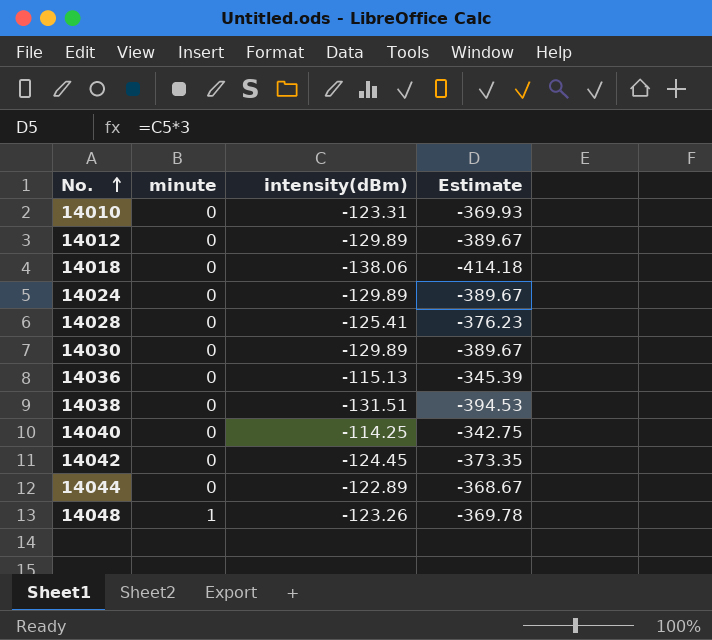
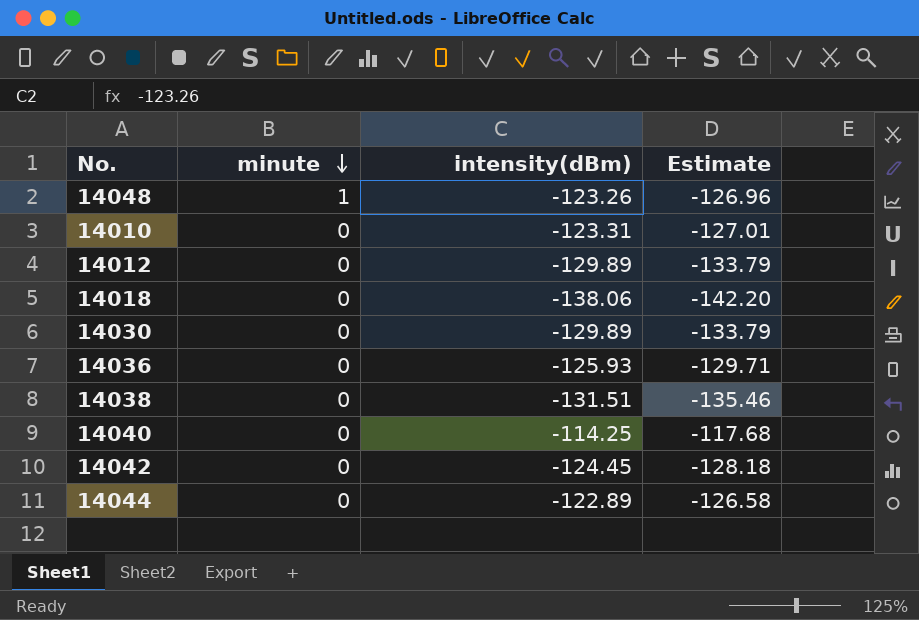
row order: No. ascending -> minute descending
column Estimate | formula: [intensity(dBm)] * 3 -> [intensity(dBm)] * 1.03
row 14024: 0 | -129.89 | -389.67 -> none
row 14028: 0 | -125.41 | -376.23 -> none
14036 | intensity(dBm): -115.13 -> -125.93

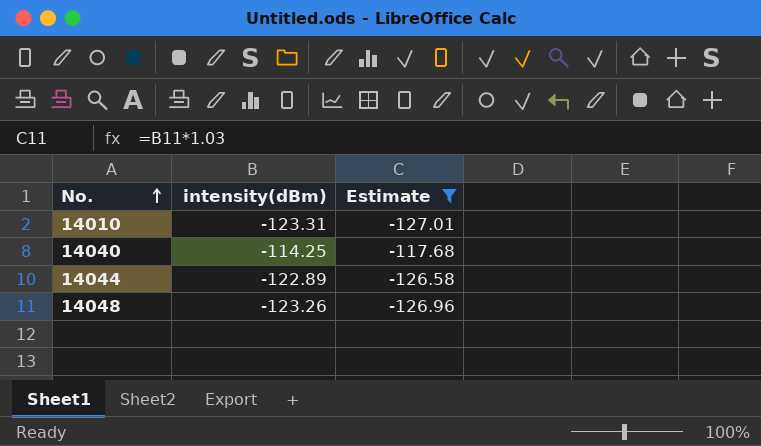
filter: none -> Estimate >= -127.01
row order: minute descending -> No. ascending
column minute | position: 2 -> none

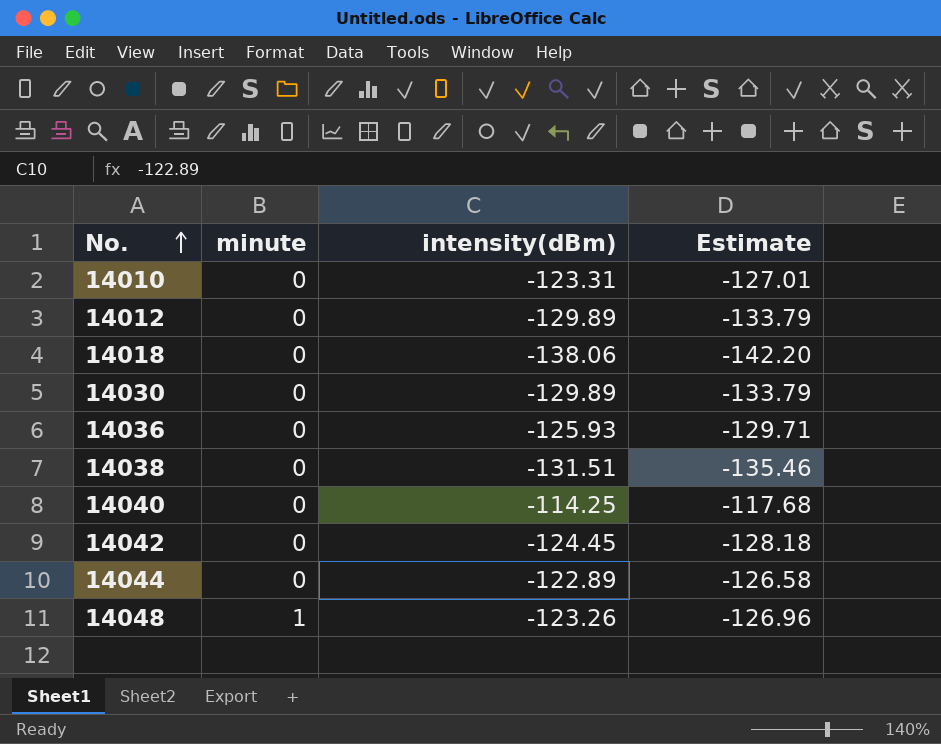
filter: Estimate >= -127.01 -> none
column minute | position: none -> 2

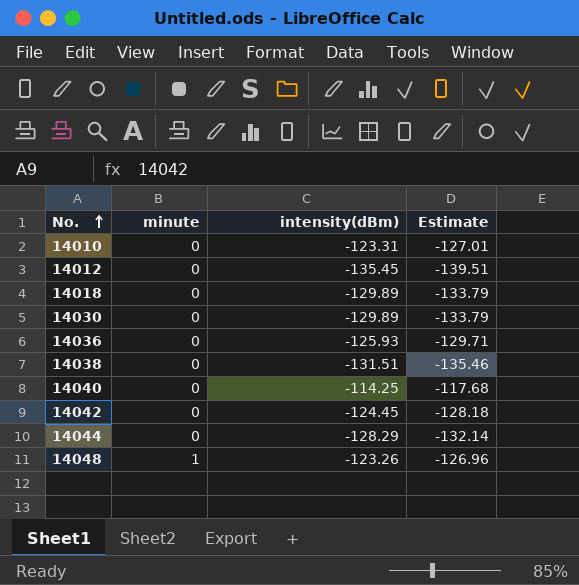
14012 | intensity(dBm): -129.89 -> -135.45
14012 | Estimate: -133.79 -> -139.51
14018 | intensity(dBm): -138.06 -> -129.89
14018 | Estimate: -142.20 -> -133.79
14044 | intensity(dBm): -122.89 -> -128.29
14044 | Estimate: -126.58 -> -132.14

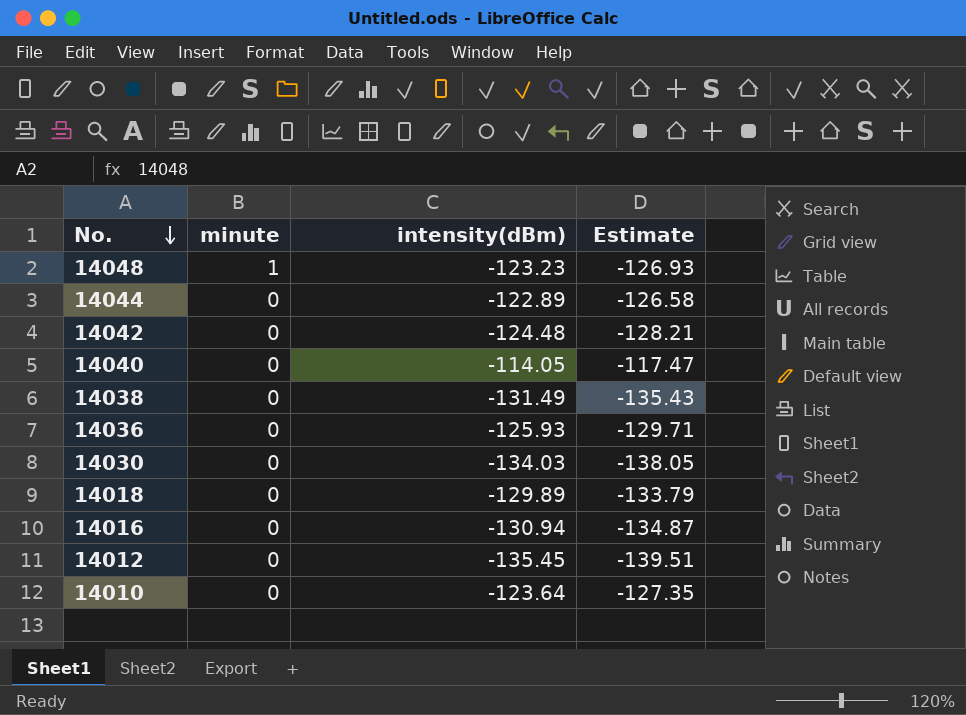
row order: No. ascending -> No. descending
14048 | intensity(dBm): -123.26 -> -123.23
14048 | Estimate: -126.96 -> -126.93
14044 | intensity(dBm): -128.29 -> -122.89
14044 | Estimate: -132.14 -> -126.58
14042 | intensity(dBm): -124.45 -> -124.48
14042 | Estimate: -128.18 -> -128.21
14040 | intensity(dBm): -114.25 -> -114.05
14040 | Estimate: -117.68 -> -117.47
14038 | intensity(dBm): -131.51 -> -131.49
14038 | Estimate: -135.46 -> -135.43
14030 | intensity(dBm): -129.89 -> -134.03
14030 | Estimate: -133.79 -> -138.05
row 14016: none -> 0 | -130.94 | -134.87
14010 | intensity(dBm): -123.31 -> -123.64
14010 | Estimate: -127.01 -> -127.35

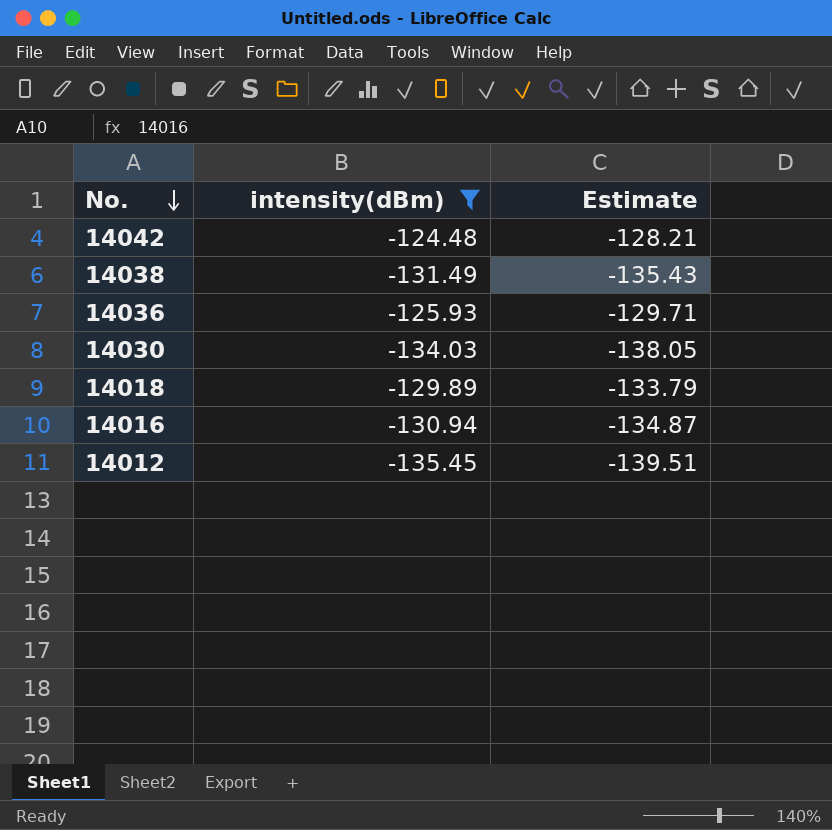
filter: none -> intensity(dBm) <= -124.48
column minute | position: 2 -> none

